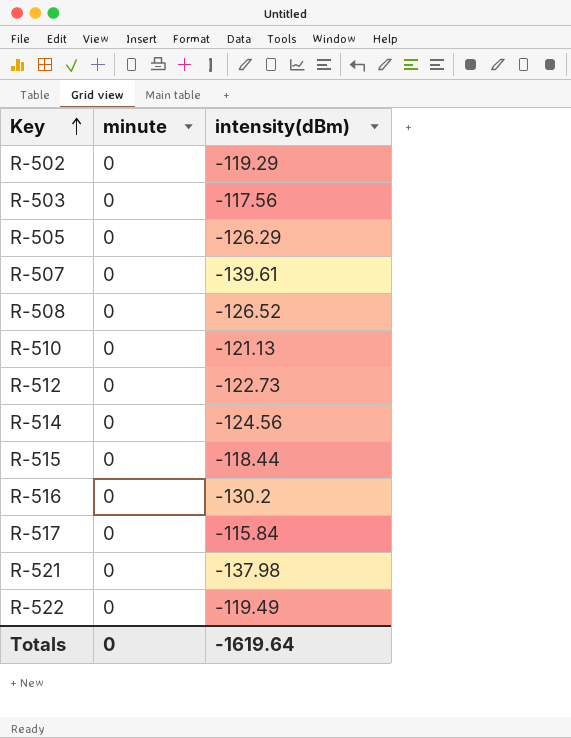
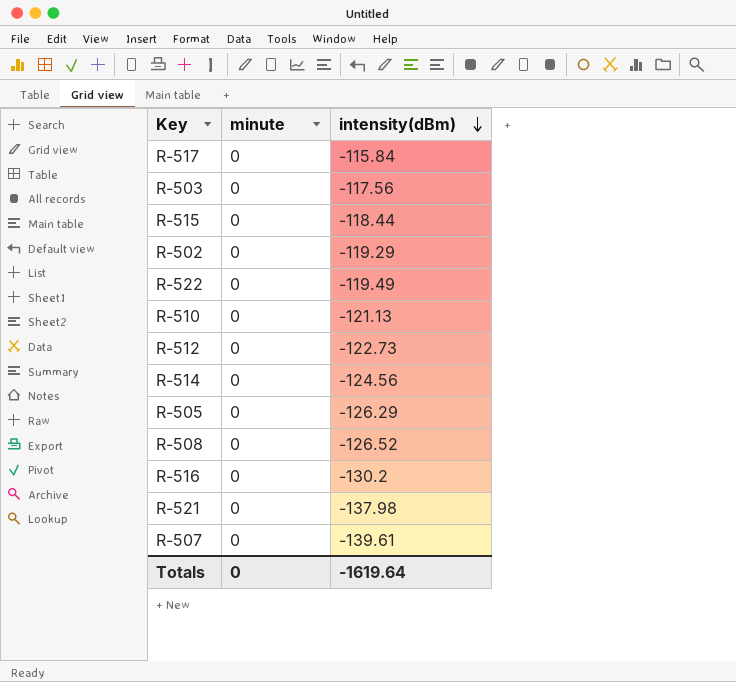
row order: Key ascending -> intensity(dBm) descending

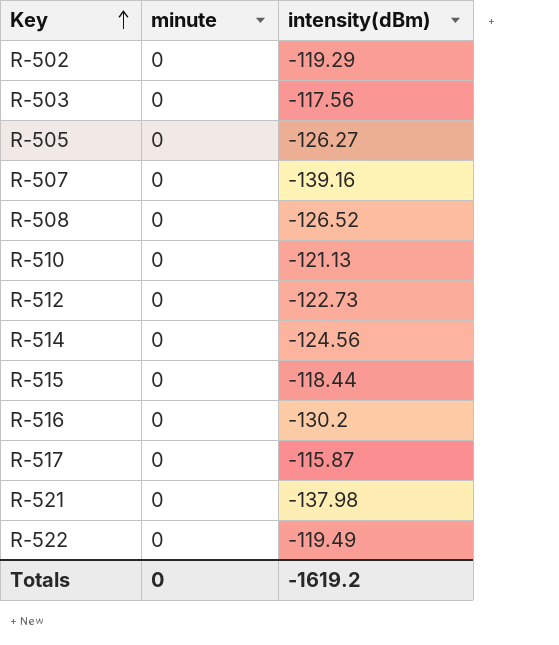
row order: intensity(dBm) descending -> Key ascending
R-505 | intensity(dBm): -126.29 -> -126.27
R-507 | intensity(dBm): -139.61 -> -139.16
R-517 | intensity(dBm): -115.84 -> -115.87
Totals | intensity(dBm): -1619.64 -> -1619.2

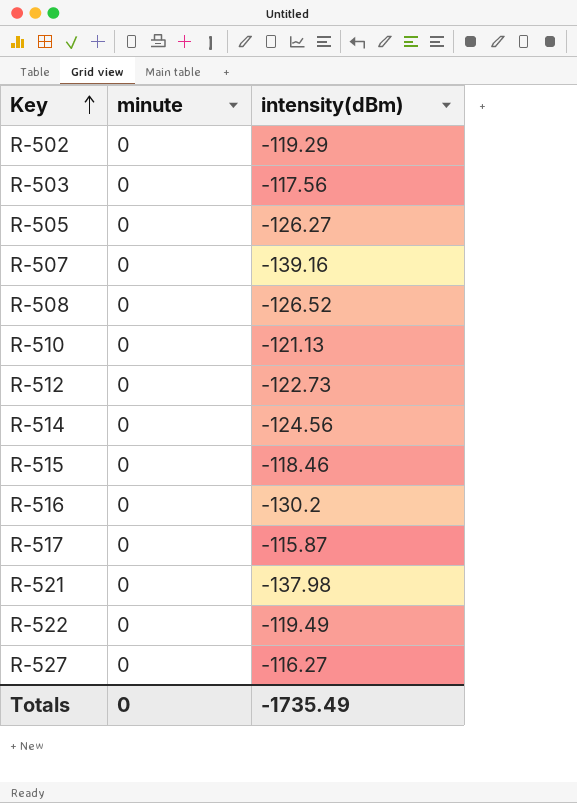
R-515 | intensity(dBm): -118.44 -> -118.46
row R-527: none -> 0 | -116.27
Totals | intensity(dBm): -1619.2 -> -1735.49

